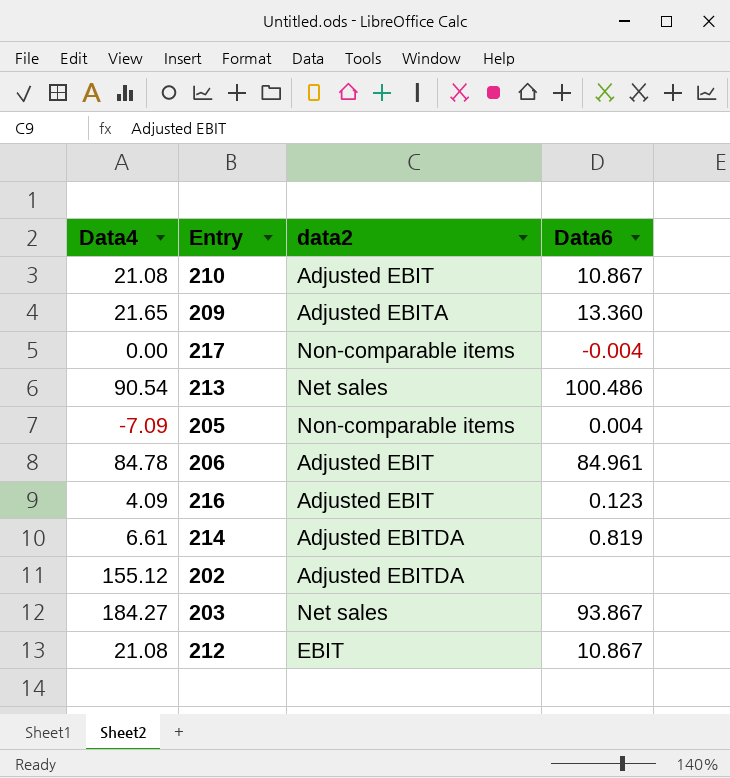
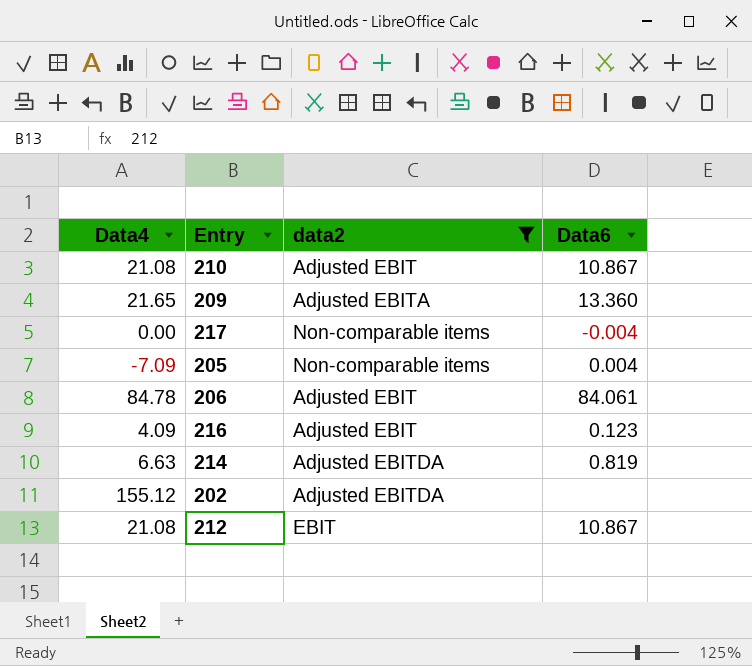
filter: none -> data2 != Net sales
206 | Data6: 84.961 -> 84.061
214 | Data4: 6.61 -> 6.63

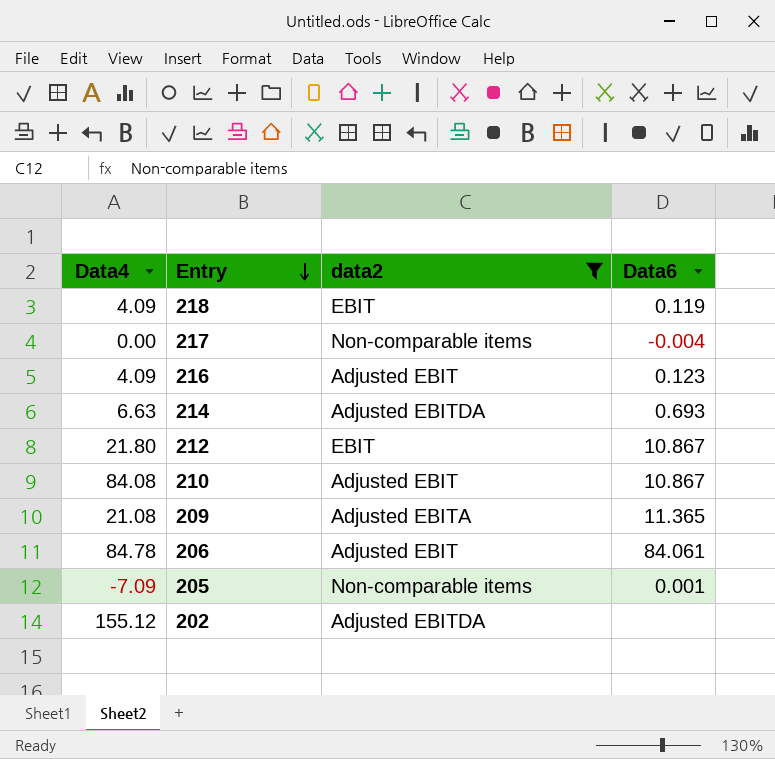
row order: none -> Entry descending
row 218: none -> 4.09 | EBIT | 0.119
214 | Data6: 0.819 -> 0.693
212 | Data4: 21.08 -> 21.80
210 | Data4: 21.08 -> 84.08
209 | Data4: 21.65 -> 21.08
209 | Data6: 13.360 -> 11.365
205 | Data6: 0.004 -> 0.001

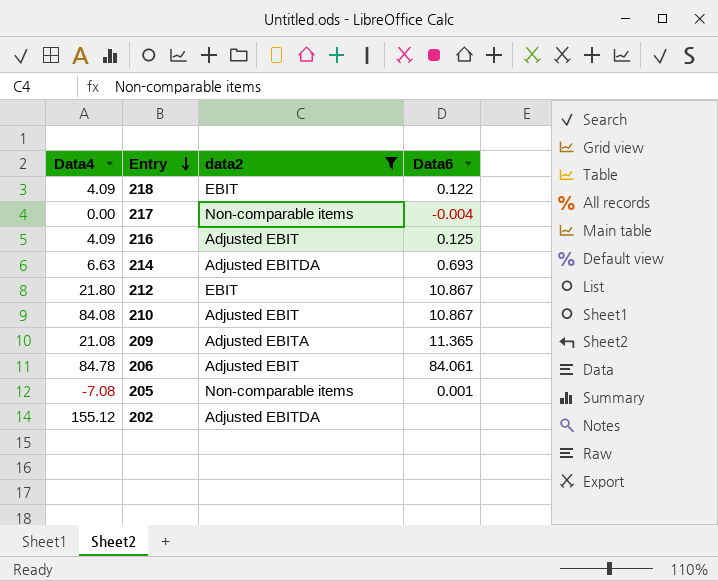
218 | Data6: 0.119 -> 0.122
216 | Data6: 0.123 -> 0.125
205 | Data4: -7.09 -> -7.08

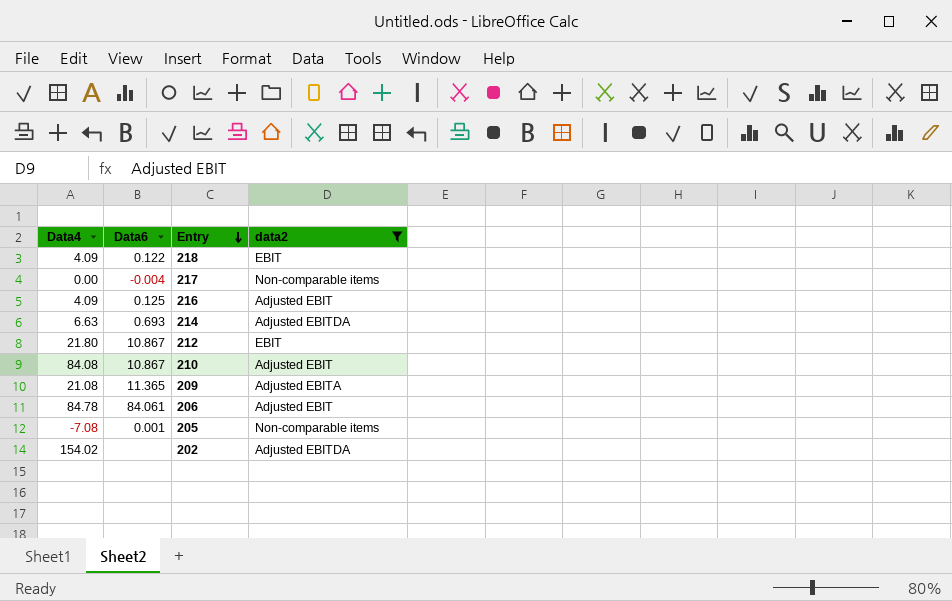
column Data6 | position: 4 -> 2
202 | Data4: 155.12 -> 154.02

